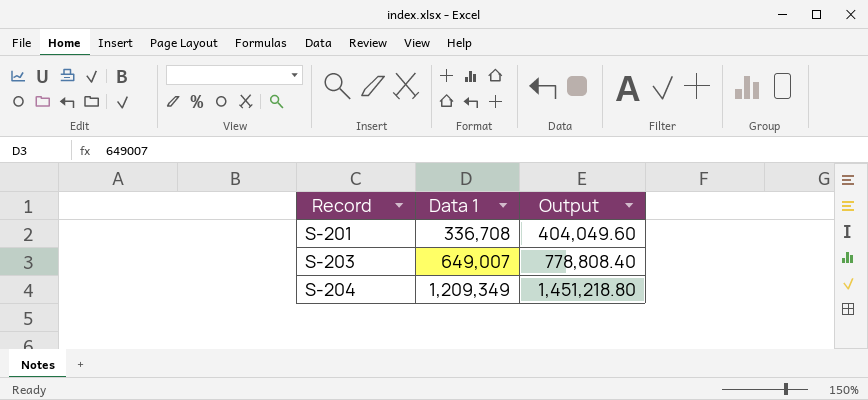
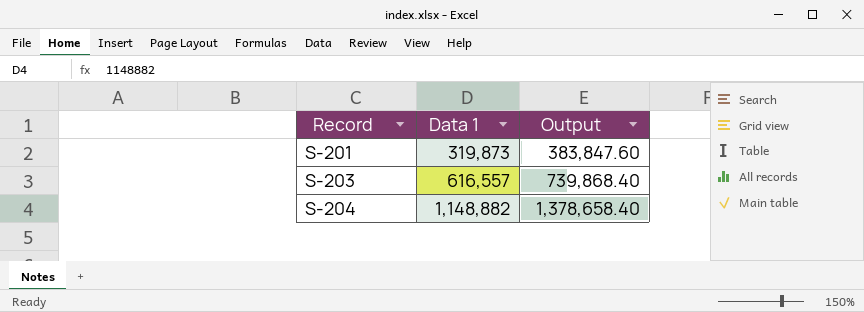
S-201 | Data 1: 336,708 -> 319,873
S-201 | Output: 404,049.60 -> 383,847.60
S-203 | Data 1: 649,007 -> 616,557
S-203 | Output: 778,808.40 -> 739,868.40
S-204 | Data 1: 1,209,349 -> 1,148,882
S-204 | Output: 1,451,218.80 -> 1,378,658.40

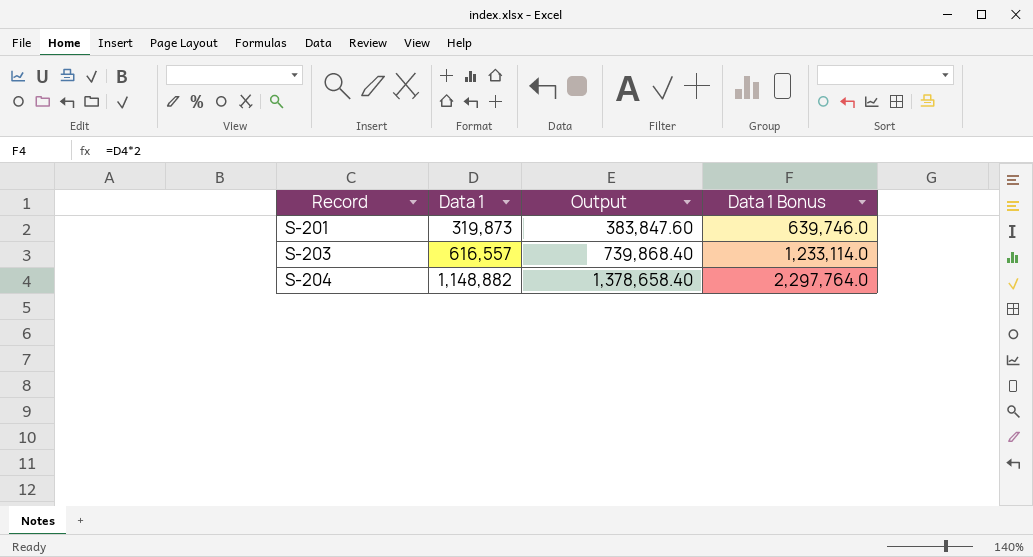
column Data 1 Bonus | formula: none -> [Data 1] * 2

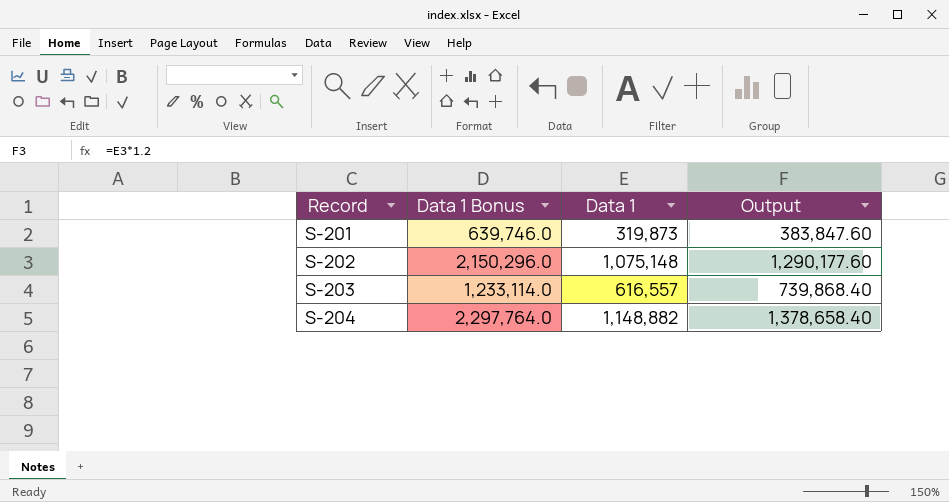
column Data 1 Bonus | position: 4 -> 2
row S-202: none -> 2,150,296.0 | 1,075,148 | 1,290,177.60

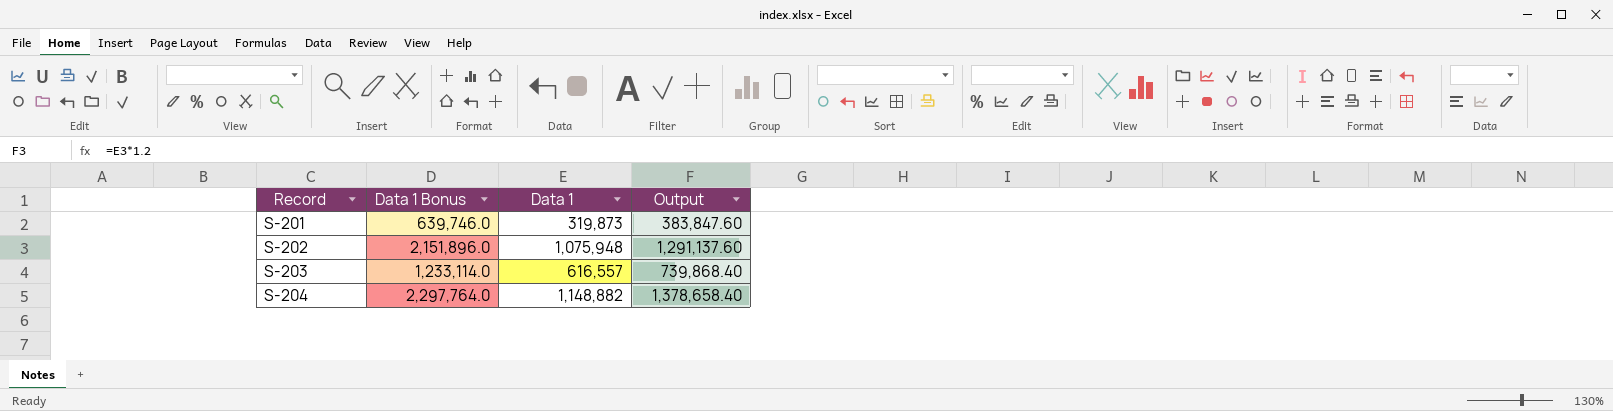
S-202 | Data 1 Bonus: 2,150,296.0 -> 2,151,896.0
S-202 | Data 1: 1,075,148 -> 1,075,948
S-202 | Output: 1,290,177.60 -> 1,291,137.60

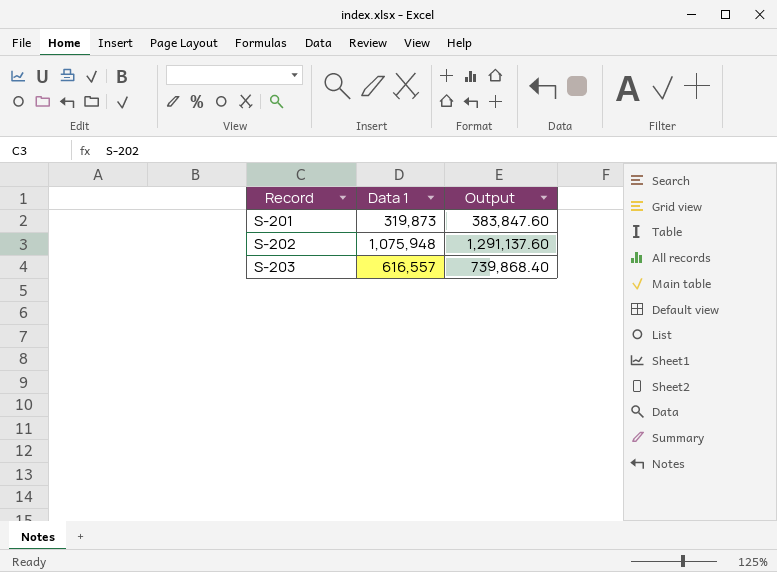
column Data 1 Bonus | formula: [Data 1] * 2 -> none
row S-204: 2,297,764.0 | 1,148,882 | 1,378,658.40 -> none

